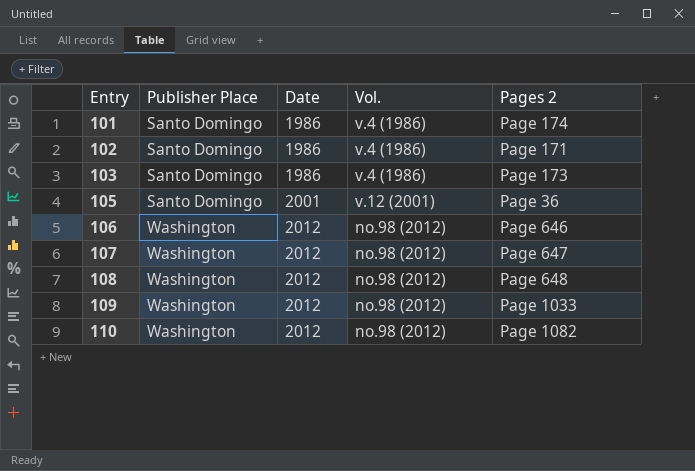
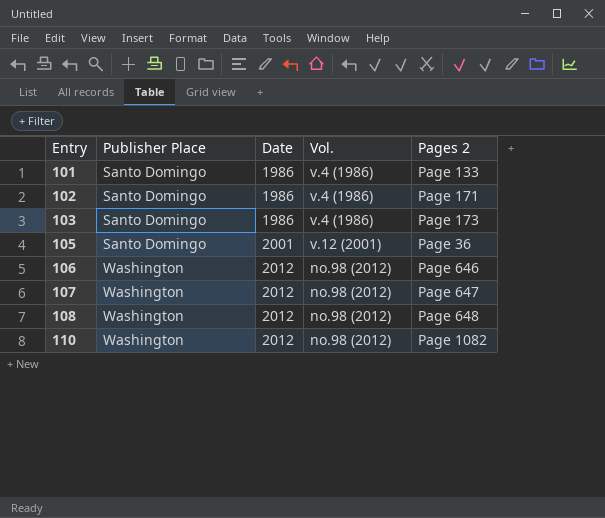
row 109: Washington | 2012 | no.98 (2012) | Page 1033 -> none
101 | Pages 2: Page 174 -> Page 133

